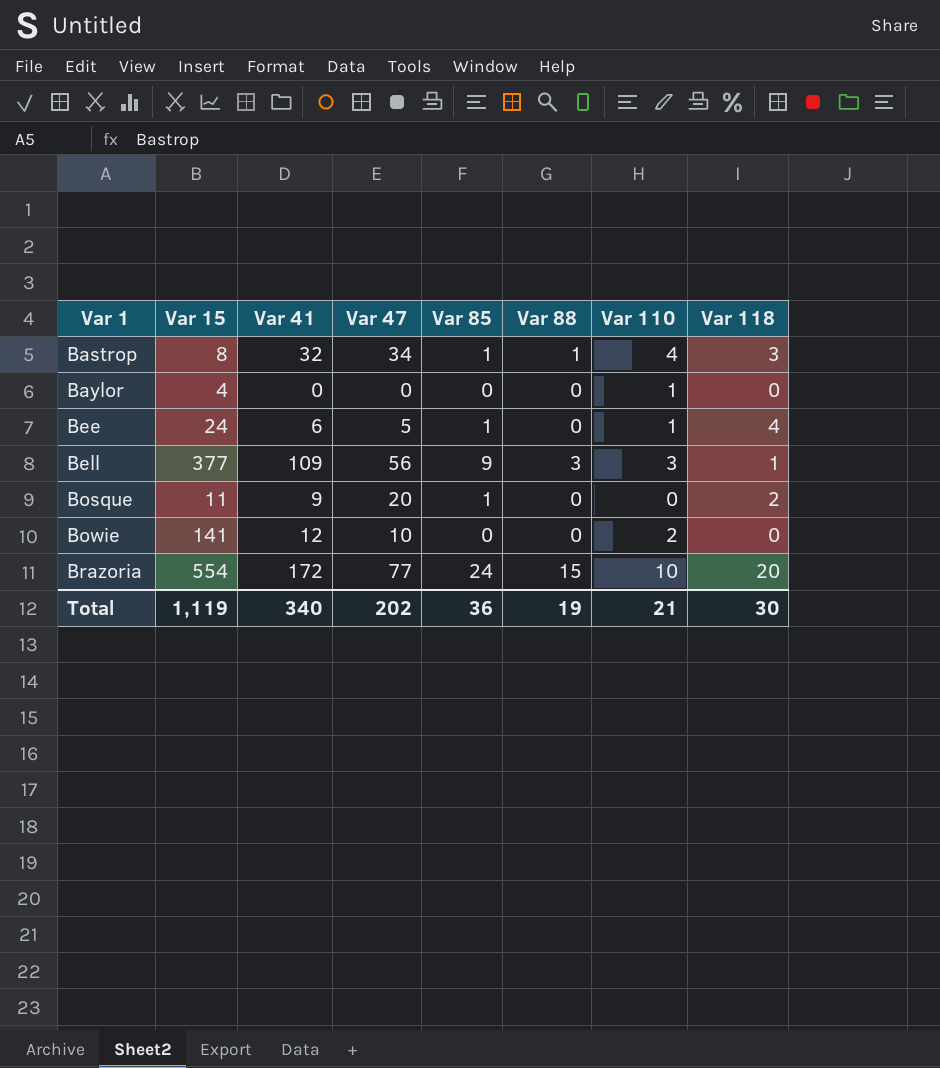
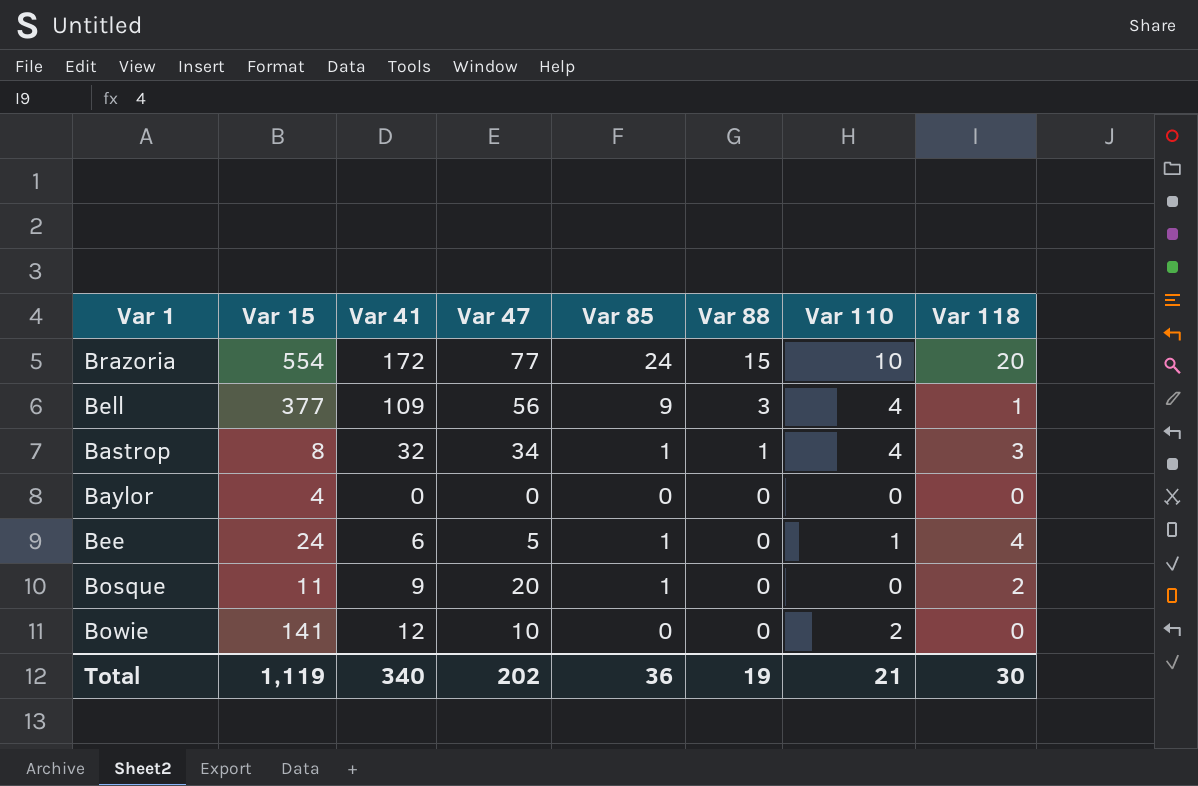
row order: Var 1 ascending -> Var 88 descending
Bell | Var 110: 3 -> 4
Baylor | Var 110: 1 -> 0

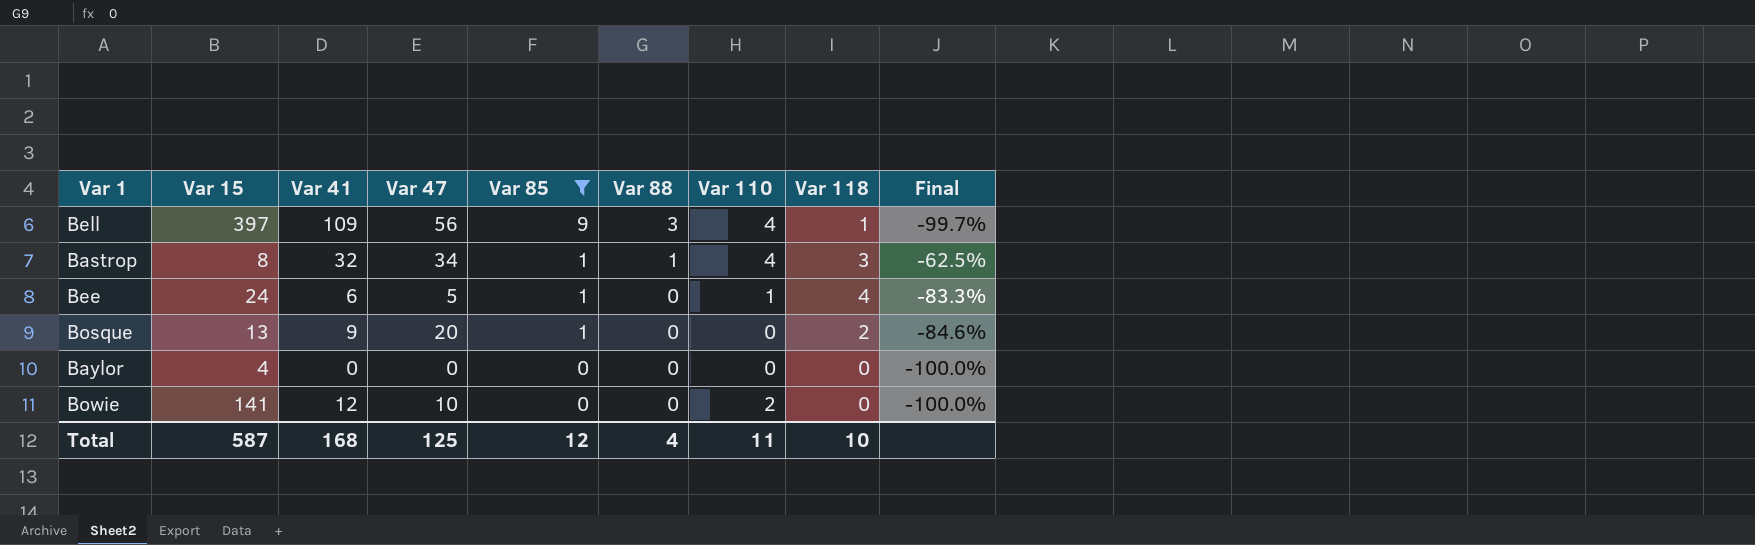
filter: none -> Var 85 != 24
row order: Var 88 descending -> Var 85 descending
column Final | formula: none -> ([Var 118] - [Var 15]) / [Var 15]
Bell | Var 15: 377 -> 397
Bosque | Var 15: 11 -> 13
Total | Var 15: 1,119 -> 587
Total | Var 41: 340 -> 168
Total | Var 47: 202 -> 125
Total | Var 85: 36 -> 12
Total | Var 88: 19 -> 4
Total | Var 110: 21 -> 11
Total | Var 118: 30 -> 10

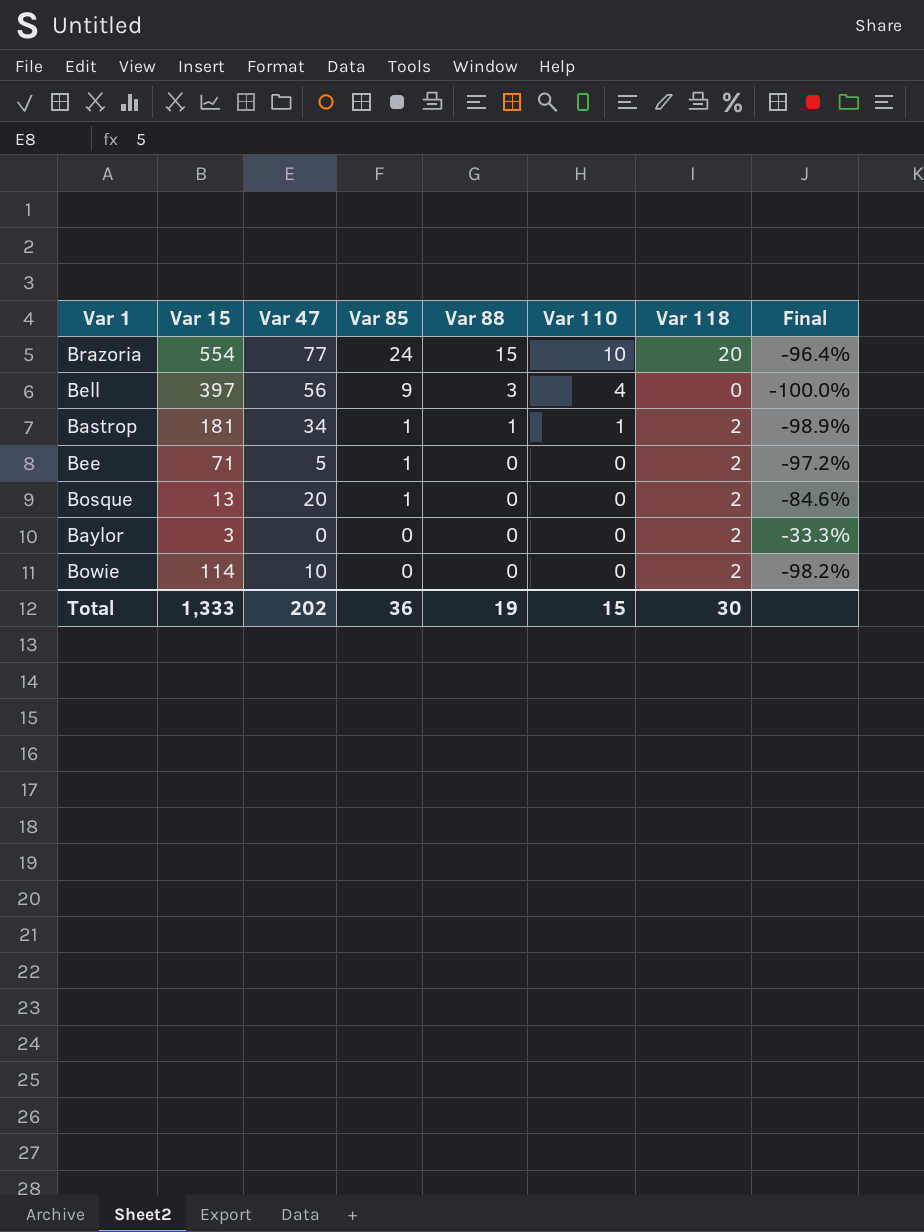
filter: Var 85 != 24 -> none
column Var 41 | position: 3 -> none
Bell | Var 118: 1 -> 0
Bell | Final: -99.7% -> -100.0%
Bastrop | Var 15: 8 -> 181
Bastrop | Var 110: 4 -> 1
Bastrop | Var 118: 3 -> 2
Bastrop | Final: -62.5% -> -98.9%
Bee | Var 15: 24 -> 71
Bee | Var 110: 1 -> 0
Bee | Var 118: 4 -> 2
Bee | Final: -83.3% -> -97.2%
Baylor | Var 15: 4 -> 3
Baylor | Var 118: 0 -> 2
Baylor | Final: -100.0% -> -33.3%
Bowie | Var 15: 141 -> 114
Bowie | Var 110: 2 -> 0
Bowie | Var 118: 0 -> 2
Bowie | Final: -100.0% -> -98.2%
Total | Var 15: 587 -> 1,333
Total | Var 47: 125 -> 202
Total | Var 85: 12 -> 36
Total | Var 88: 4 -> 19
Total | Var 110: 11 -> 15
Total | Var 118: 10 -> 30

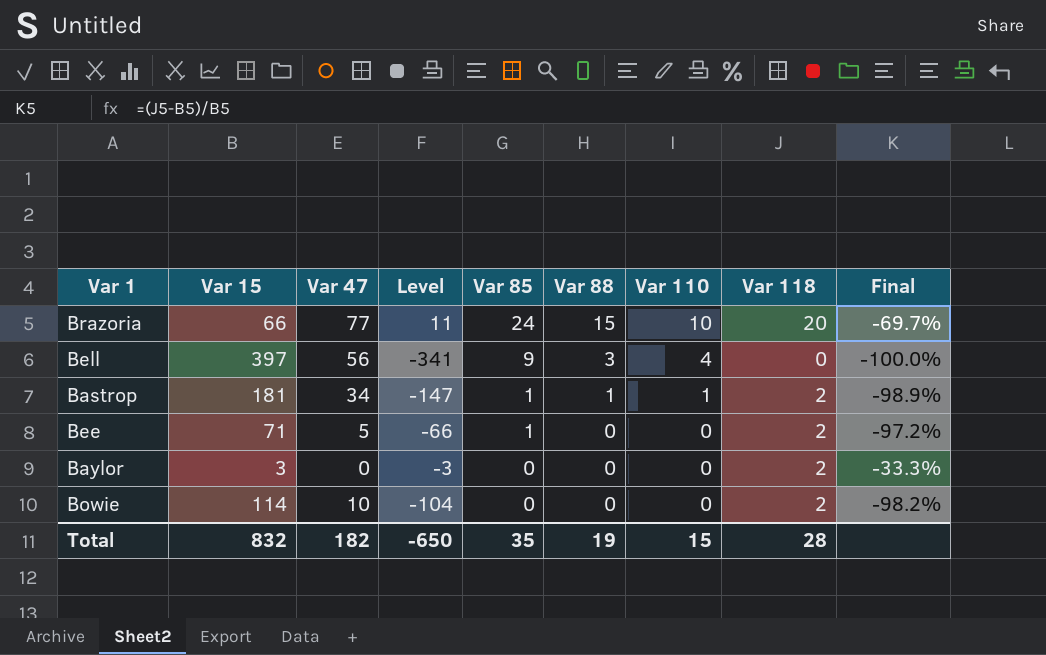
column Level | formula: none -> [Var 47] - [Var 15]
row Bosque: 13 | 20 | 1 | 0 | 0 | 2 | -84.6% -> none
Brazoria | Var 15: 554 -> 66
Brazoria | Final: -96.4% -> -69.7%
Total | Var 15: 1,333 -> 832
Total | Var 47: 202 -> 182
Total | Var 85: 36 -> 35
Total | Var 118: 30 -> 28

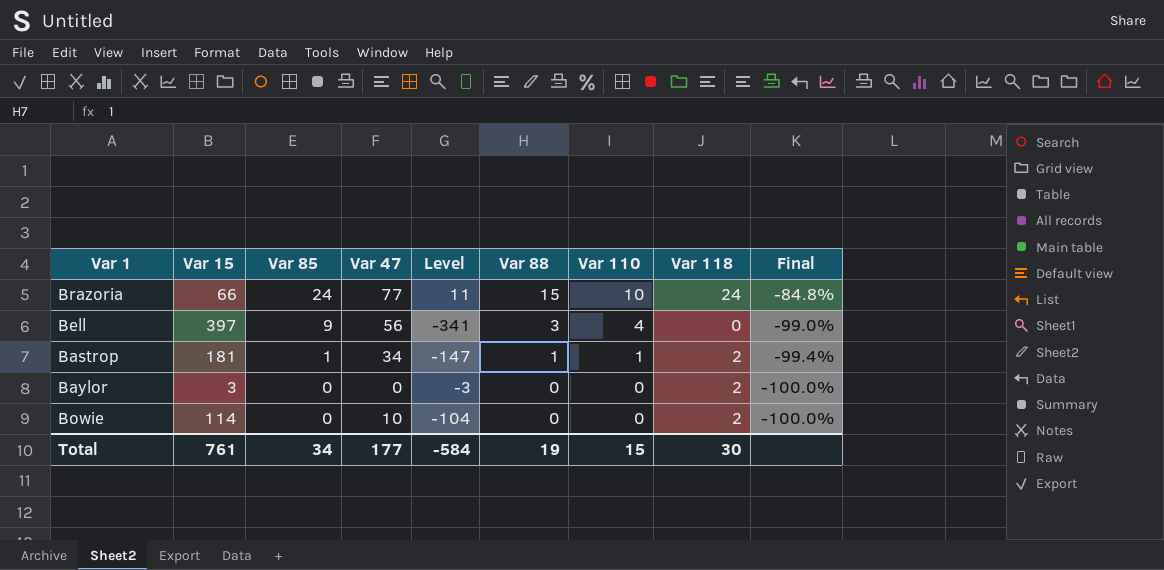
column Var 85 | position: 5 -> 3
column Final | formula: ([Var 118] - [Var 15]) / [Var 15] -> ([Var 110] - [Var 15]) / [Var 15]
row Bee: 71 | 5 | -66 | 1 | 0 | 0 | 2 | -97.2% -> none
Brazoria | Var 118: 20 -> 24
Total | Var 15: 832 -> 761
Total | Var 85: 35 -> 34
Total | Var 47: 182 -> 177
Total | Level: -650 -> -584
Total | Var 118: 28 -> 30

